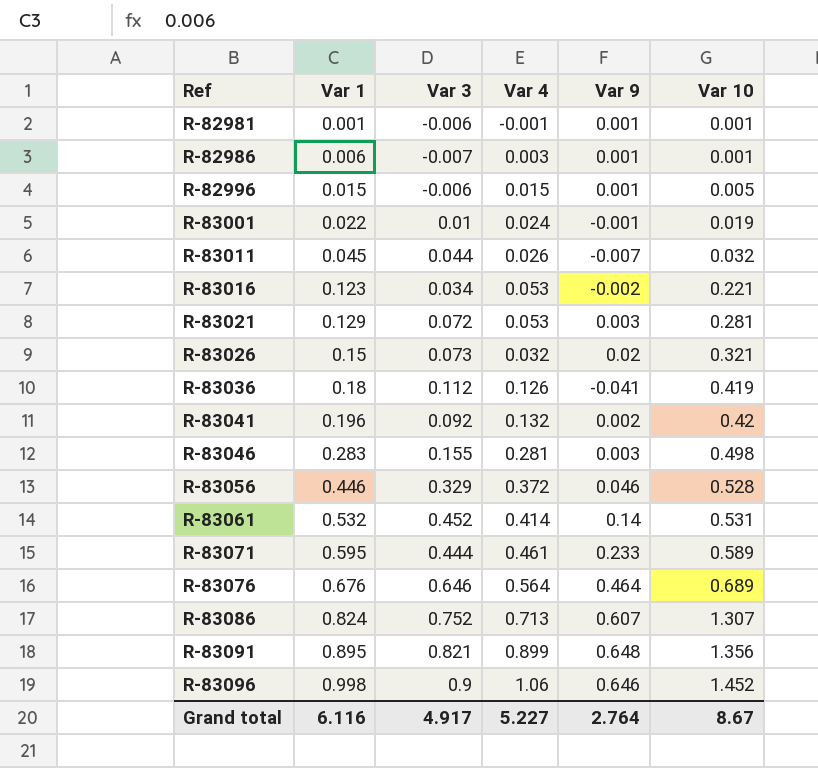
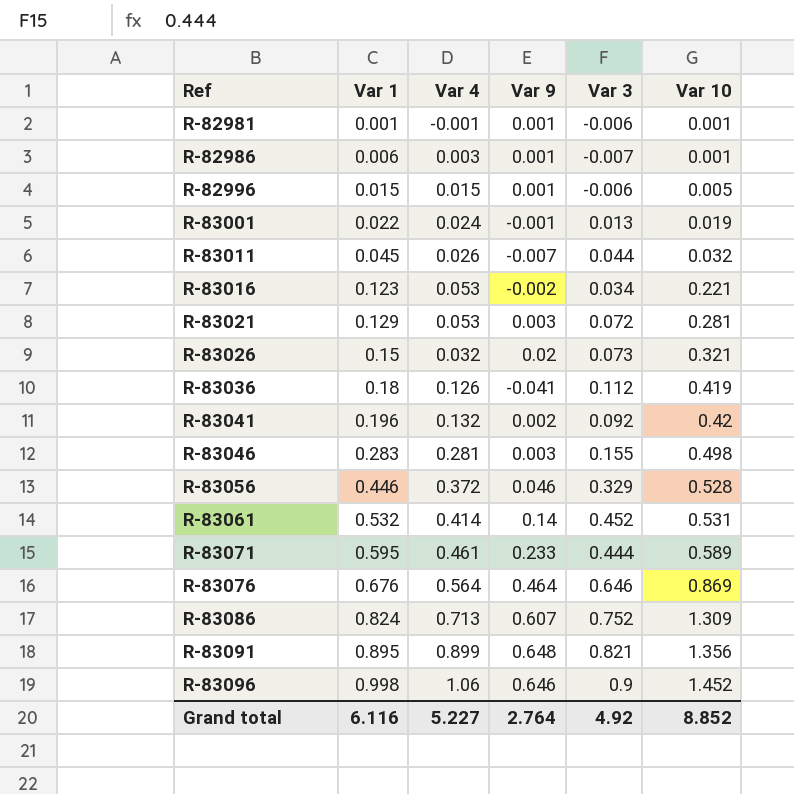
column Var 3 | position: 3 -> 5
R-83001 | Var 3: 0.01 -> 0.013
R-83076 | Var 10: 0.689 -> 0.869
R-83086 | Var 10: 1.307 -> 1.309
Grand total | Var 3: 4.917 -> 4.92
Grand total | Var 10: 8.67 -> 8.852

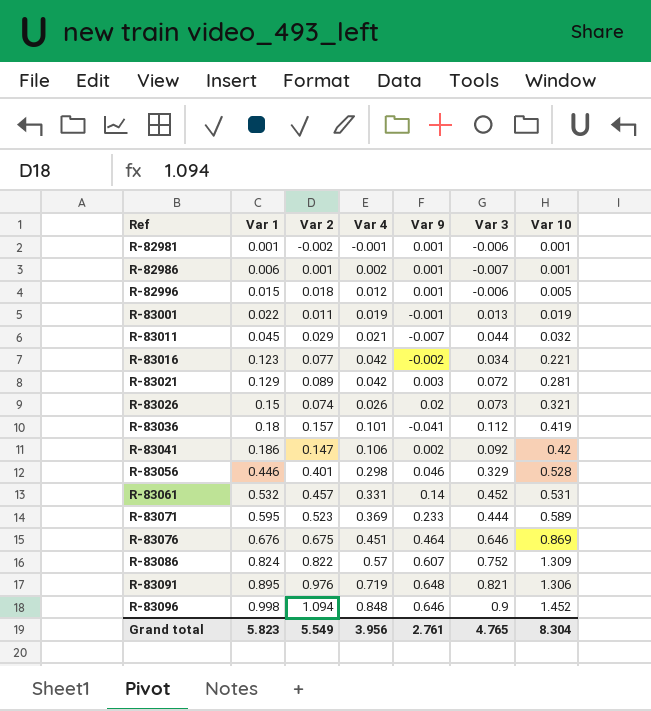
column Var 2 | position: none -> 3
row R-83046: 0.283 | 0.281 | 0.003 | 0.155 | 0.498 -> none
R-82986 | Var 4: 0.003 -> 0.002
R-82996 | Var 4: 0.015 -> 0.012
R-83001 | Var 4: 0.024 -> 0.019
R-83011 | Var 4: 0.026 -> 0.021
R-83016 | Var 4: 0.053 -> 0.042
R-83021 | Var 4: 0.053 -> 0.042
R-83026 | Var 4: 0.032 -> 0.026
R-83036 | Var 4: 0.126 -> 0.101
R-83041 | Var 1: 0.196 -> 0.186
R-83041 | Var 4: 0.132 -> 0.106
R-83056 | Var 4: 0.372 -> 0.298
R-83061 | Var 4: 0.414 -> 0.331
R-83071 | Var 4: 0.461 -> 0.369
R-83076 | Var 4: 0.564 -> 0.451
R-83086 | Var 4: 0.713 -> 0.57
R-83091 | Var 4: 0.899 -> 0.719
R-83091 | Var 10: 1.356 -> 1.306
R-83096 | Var 4: 1.06 -> 0.848
Grand total | Var 1: 6.116 -> 5.823
Grand total | Var 4: 5.227 -> 3.956
Grand total | Var 9: 2.764 -> 2.761
Grand total | Var 3: 4.92 -> 4.765
Grand total | Var 10: 8.852 -> 8.304

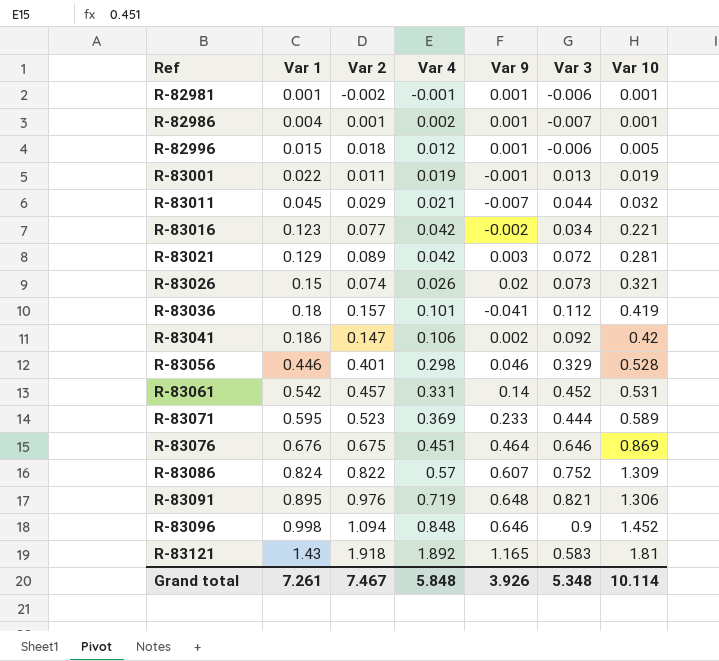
R-82986 | Var 1: 0.006 -> 0.004
R-83061 | Var 1: 0.532 -> 0.542
row R-83121: none -> 1.43 | 1.918 | 1.892 | 1.165 | 0.583 | 1.81
Grand total | Var 1: 5.823 -> 7.261
Grand total | Var 2: 5.549 -> 7.467
Grand total | Var 4: 3.956 -> 5.848
Grand total | Var 9: 2.761 -> 3.926
Grand total | Var 3: 4.765 -> 5.348
Grand total | Var 10: 8.304 -> 10.114

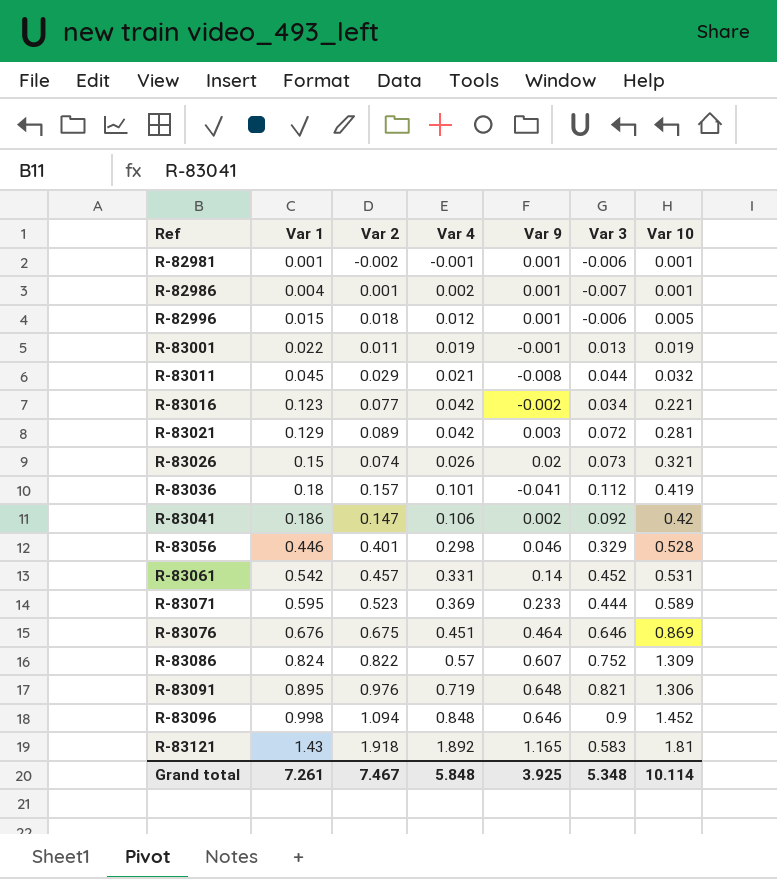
R-83011 | Var 9: -0.007 -> -0.008
Grand total | Var 9: 3.926 -> 3.925

